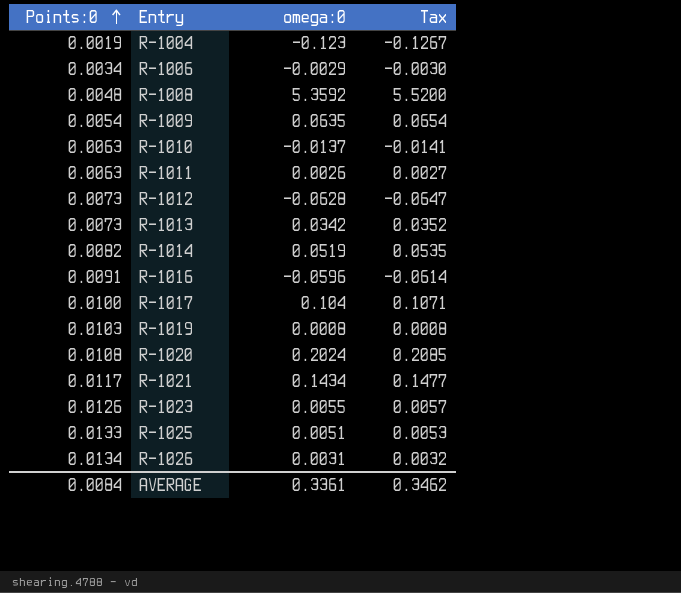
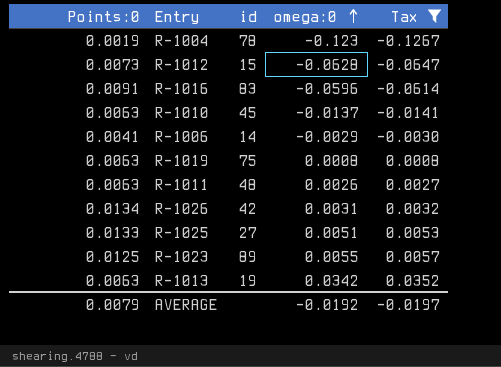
filter: none -> Tax <= 0.0352
row order: Points:0 ascending -> omega:0 ascending
column id | position: none -> 3
R-1006 | Points:0: 0.0034 -> 0.0041
R-1019 | Points:0: 0.0103 -> 0.0063
R-1023 | Points:0: 0.0126 -> 0.0125
R-1013 | Points:0: 0.0073 -> 0.0063
AVERAGE | Points:0: 0.0084 -> 0.0079
AVERAGE | omega:0: 0.3361 -> -0.0192
AVERAGE | Tax: 0.3462 -> -0.0197

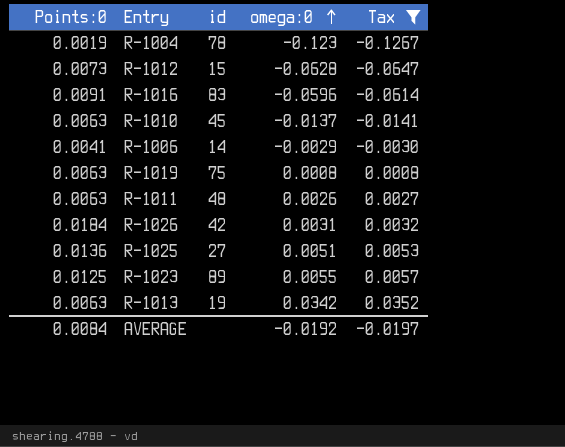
R-1026 | Points:0: 0.0134 -> 0.0184
R-1025 | Points:0: 0.0133 -> 0.0136
AVERAGE | Points:0: 0.0079 -> 0.0084

